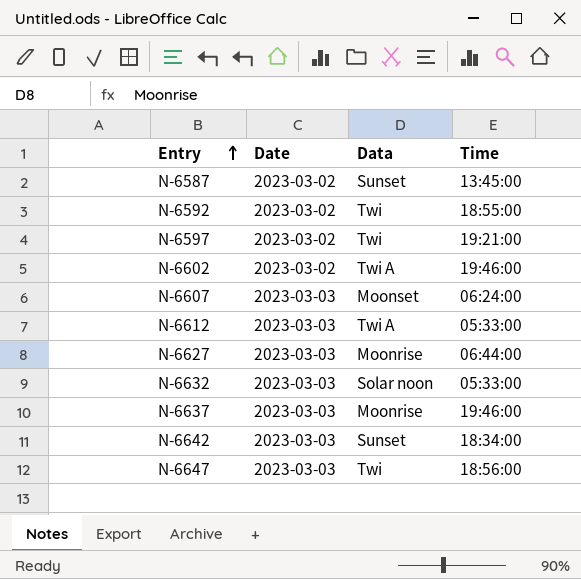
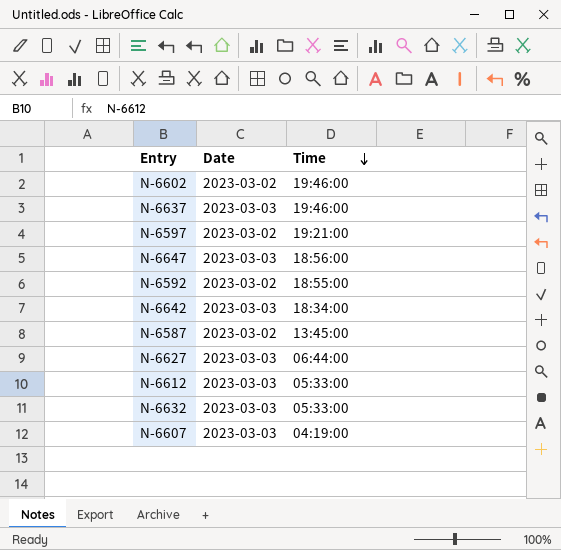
row order: Entry ascending -> Time descending
column Data | position: 3 -> none
N-6607 | Time: 06:24:00 -> 04:19:00

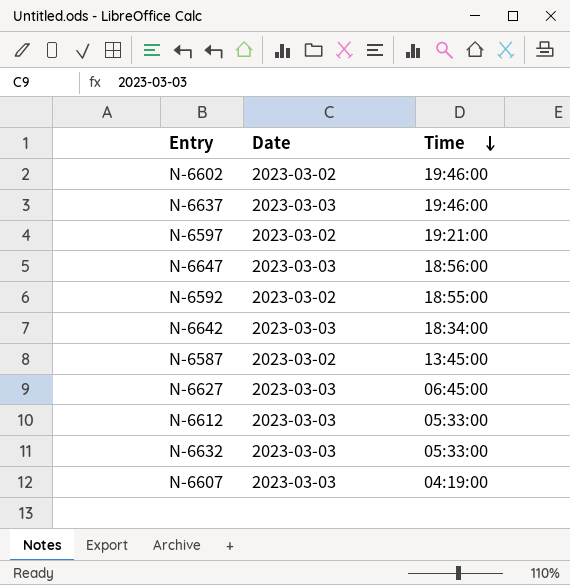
N-6627 | Time: 06:44:00 -> 06:45:00

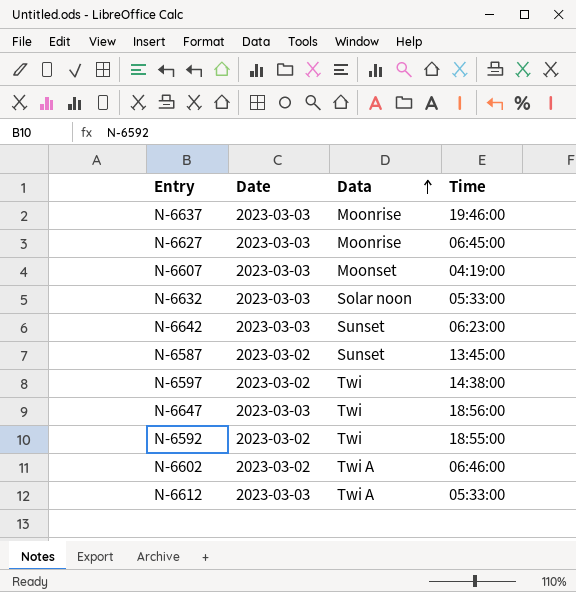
row order: Time descending -> Data ascending
column Data | position: none -> 3
N-6642 | Time: 18:34:00 -> 06:23:00
N-6597 | Time: 19:21:00 -> 14:38:00
N-6602 | Time: 19:46:00 -> 06:46:00

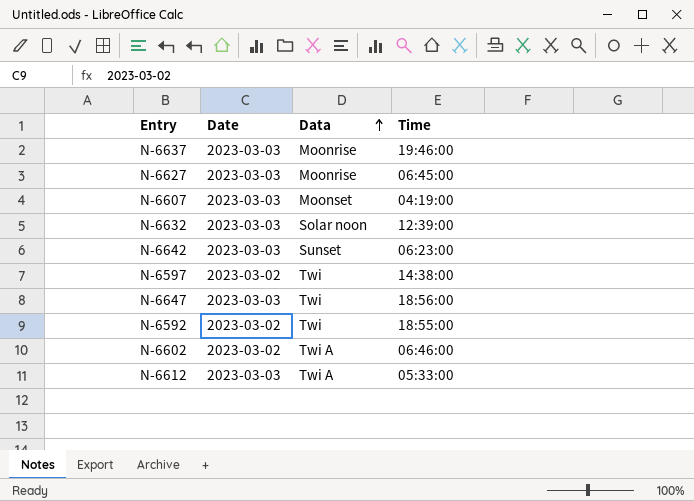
row N-6587: 2023-03-02 | Sunset | 13:45:00 -> none
N-6632 | Time: 05:33:00 -> 12:39:00

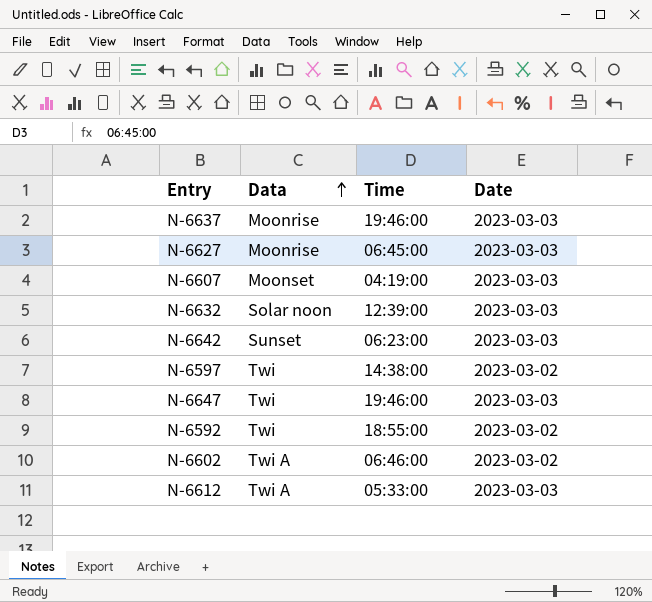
column Date | position: 2 -> 4
N-6647 | Time: 18:56:00 -> 19:46:00

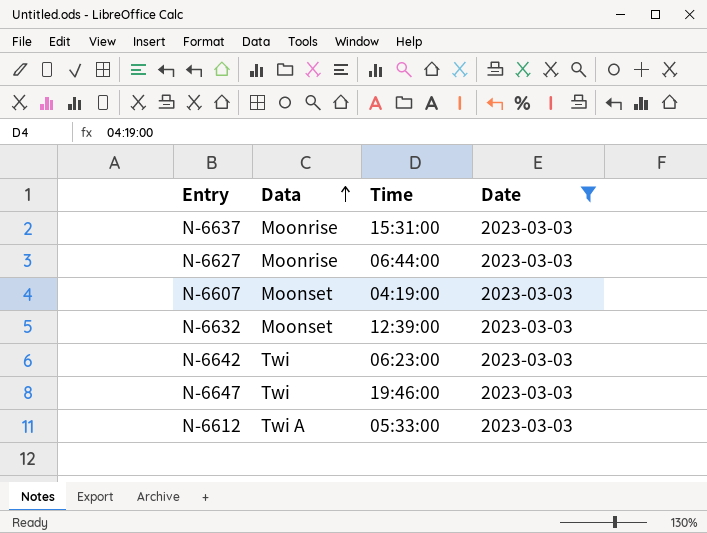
filter: none -> Date = 2023-03-03
N-6637 | Time: 19:46:00 -> 15:31:00
N-6627 | Time: 06:45:00 -> 06:44:00
N-6632 | Data: Solar noon -> Moonset
N-6642 | Data: Sunset -> Twi

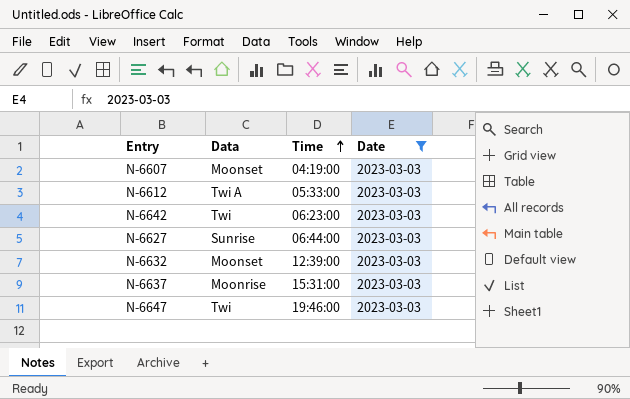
row order: Data ascending -> Time ascending
N-6627 | Data: Moonrise -> Sunrise

